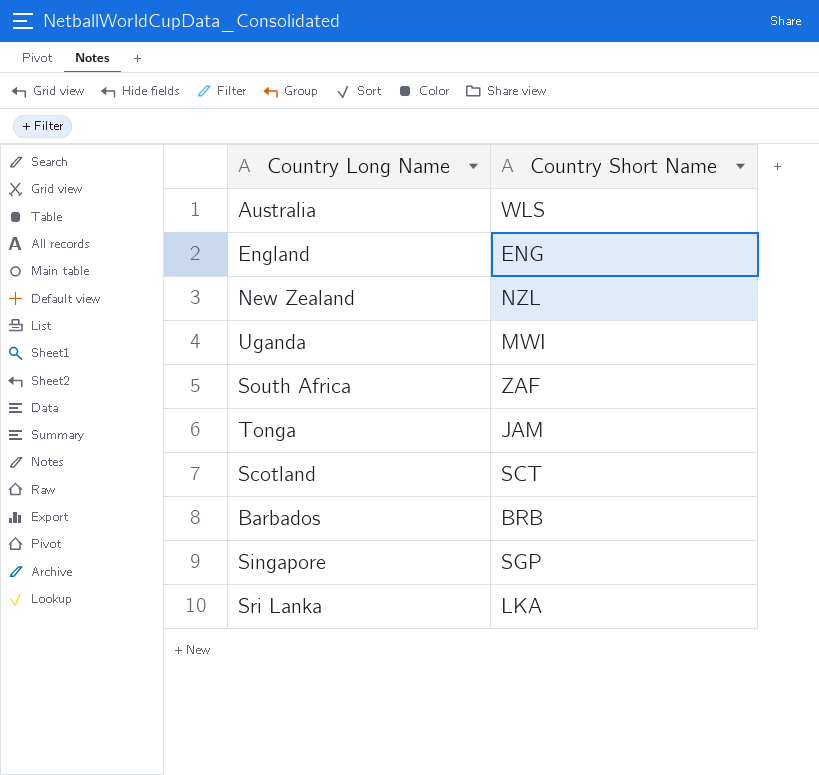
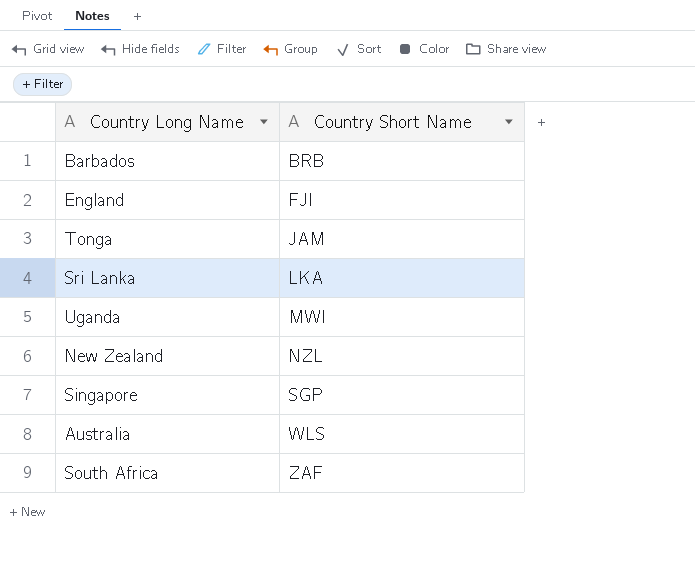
row order: none -> Country Short Name ascending
row Scotland: SCT -> none
England | Country Short Name: ENG -> FJI

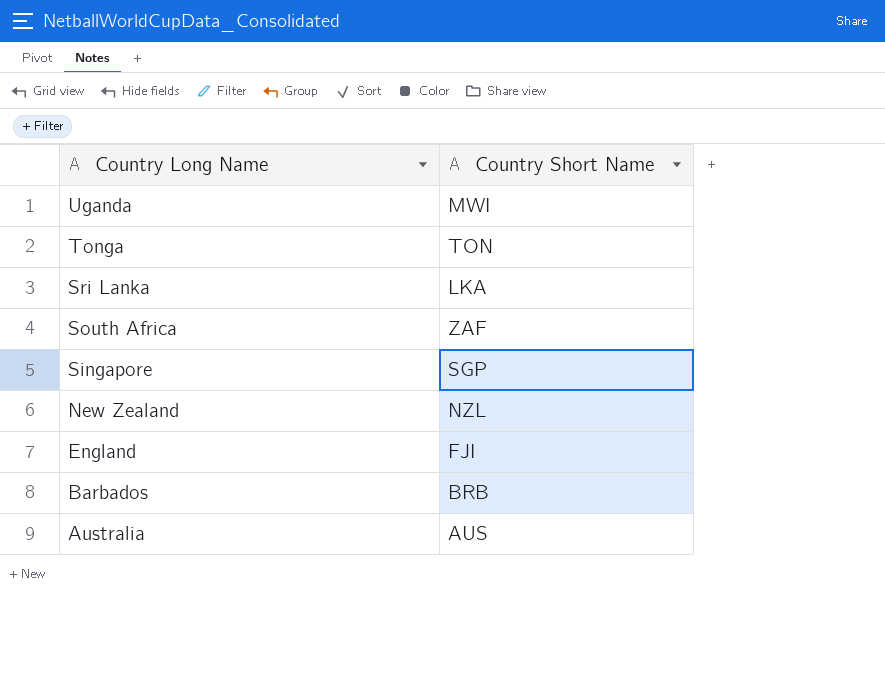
row order: Country Short Name ascending -> Country Long Name descending
Tonga | Country Short Name: JAM -> TON
Australia | Country Short Name: WLS -> AUS

